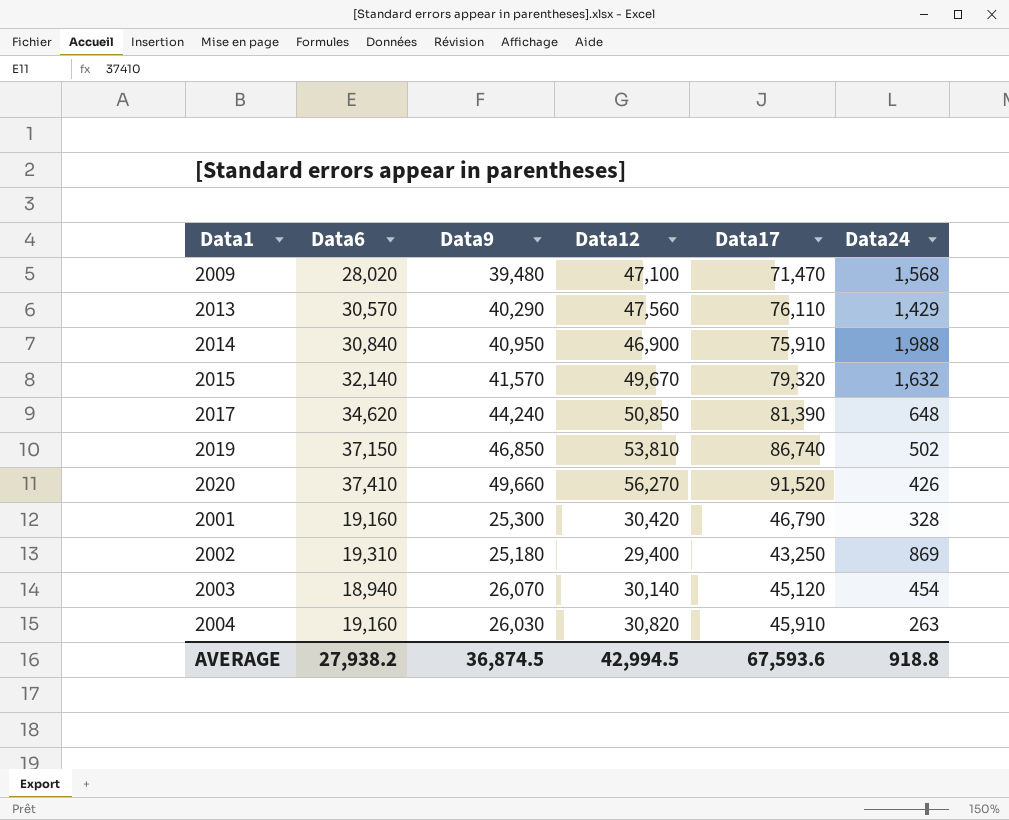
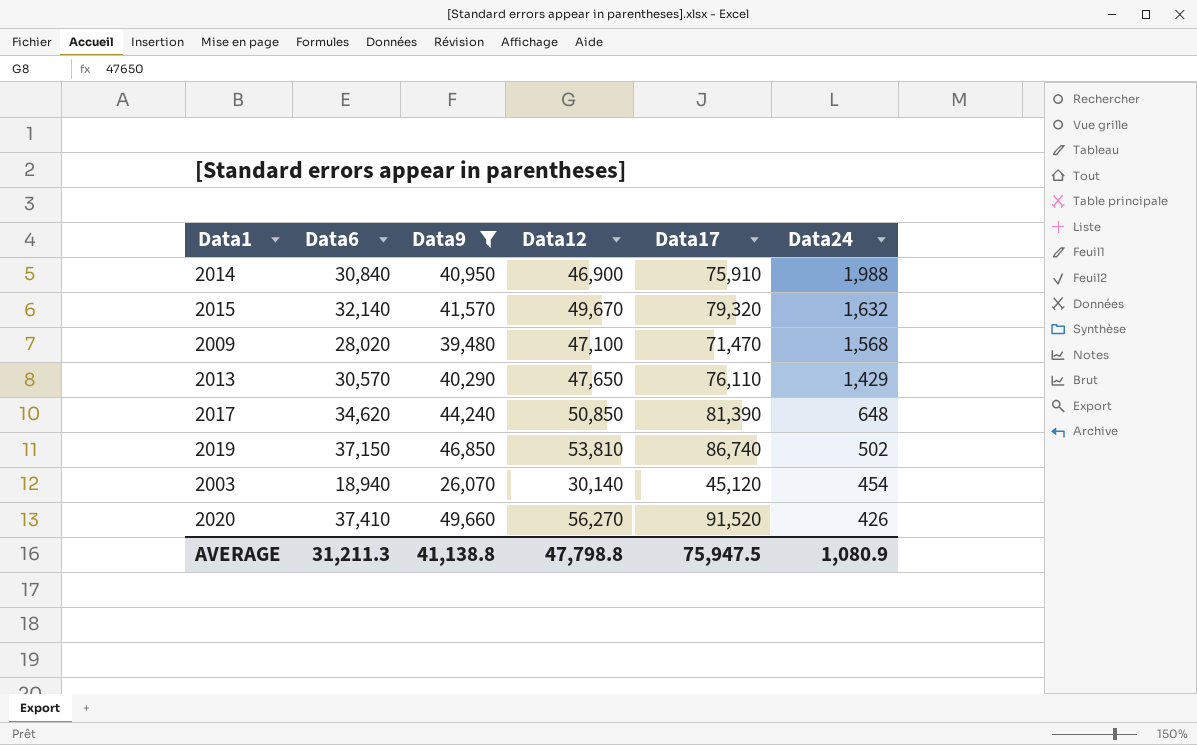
filter: none -> Data9 >= 26,070
row order: none -> Data24 descending
2013 | Data12: 47,560 -> 47,650
AVERAGE | Data6: 27,938.2 -> 31,211.3
AVERAGE | Data9: 36,874.5 -> 41,138.8
AVERAGE | Data12: 42,994.5 -> 47,798.8
AVERAGE | Data17: 67,593.6 -> 75,947.5
AVERAGE | Data24: 918.8 -> 1,080.9

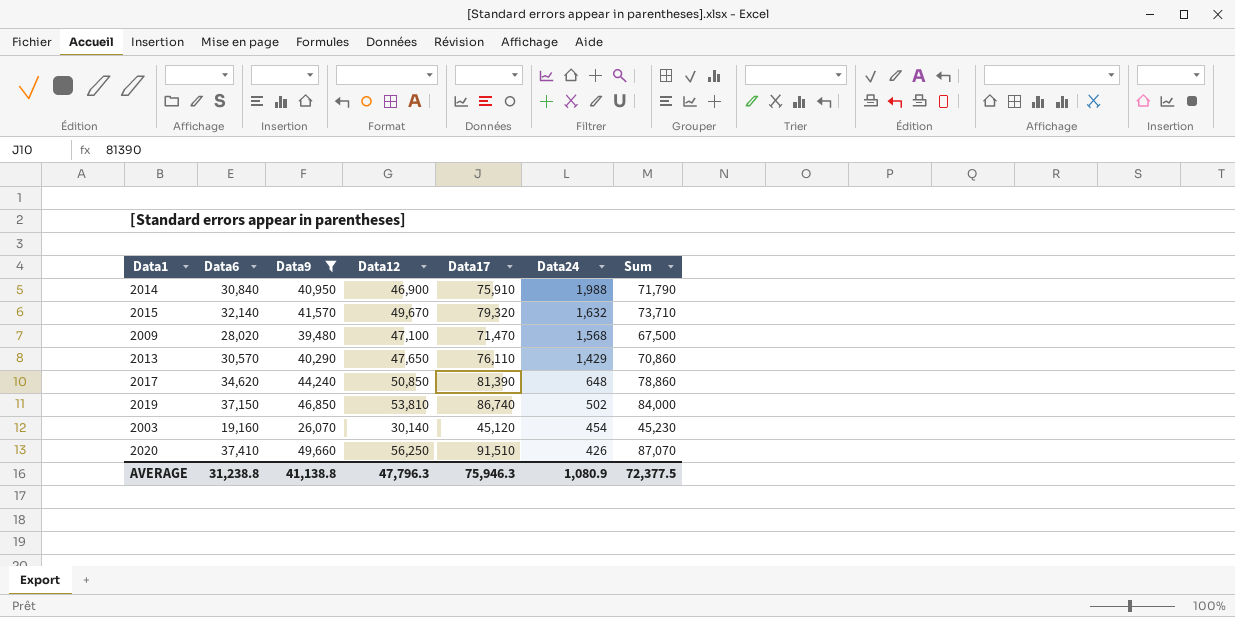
column Sum | formula: none -> [Data6] + [Data9]
2003 | Data6: 18,940 -> 19,160
2020 | Data12: 56,270 -> 56,250
2020 | Data17: 91,520 -> 91,510
AVERAGE | Data6: 31,211.3 -> 31,238.8
AVERAGE | Data12: 47,798.8 -> 47,796.3
AVERAGE | Data17: 75,947.5 -> 75,946.3

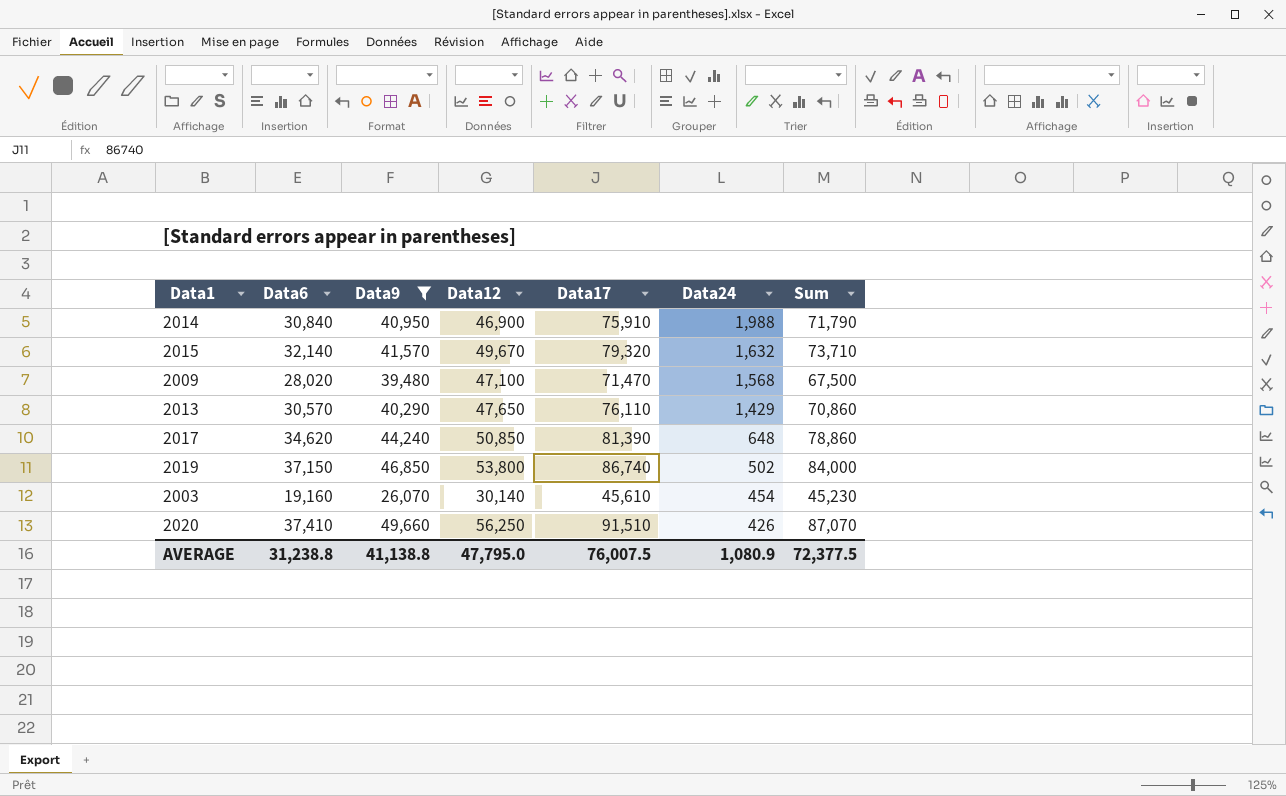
2019 | Data12: 53,810 -> 53,800
2003 | Data17: 45,120 -> 45,610
AVERAGE | Data12: 47,796.3 -> 47,795.0
AVERAGE | Data17: 75,946.3 -> 76,007.5

